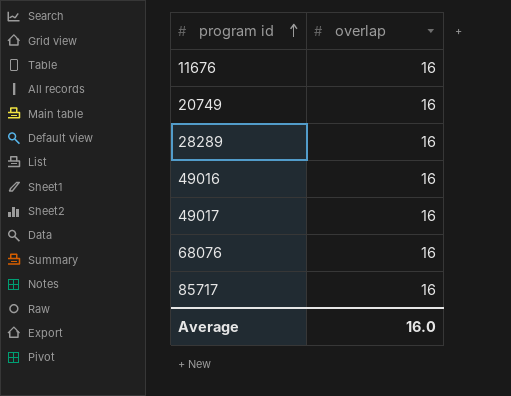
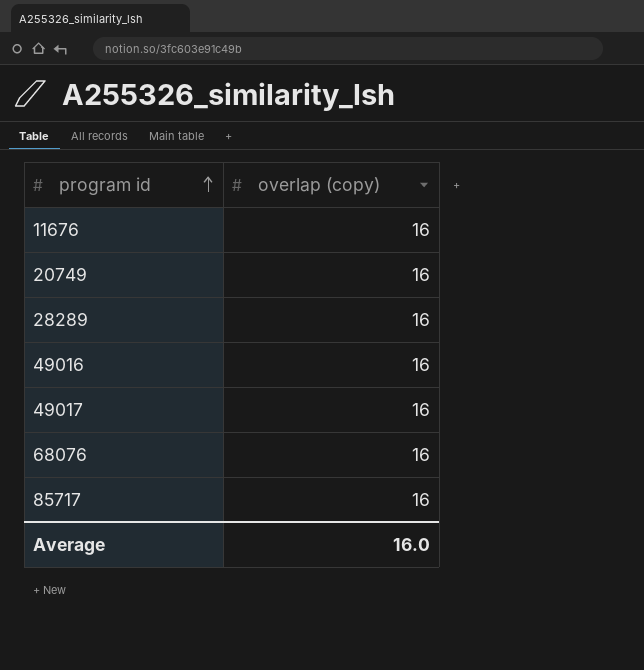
column name: overlap -> overlap (copy)

